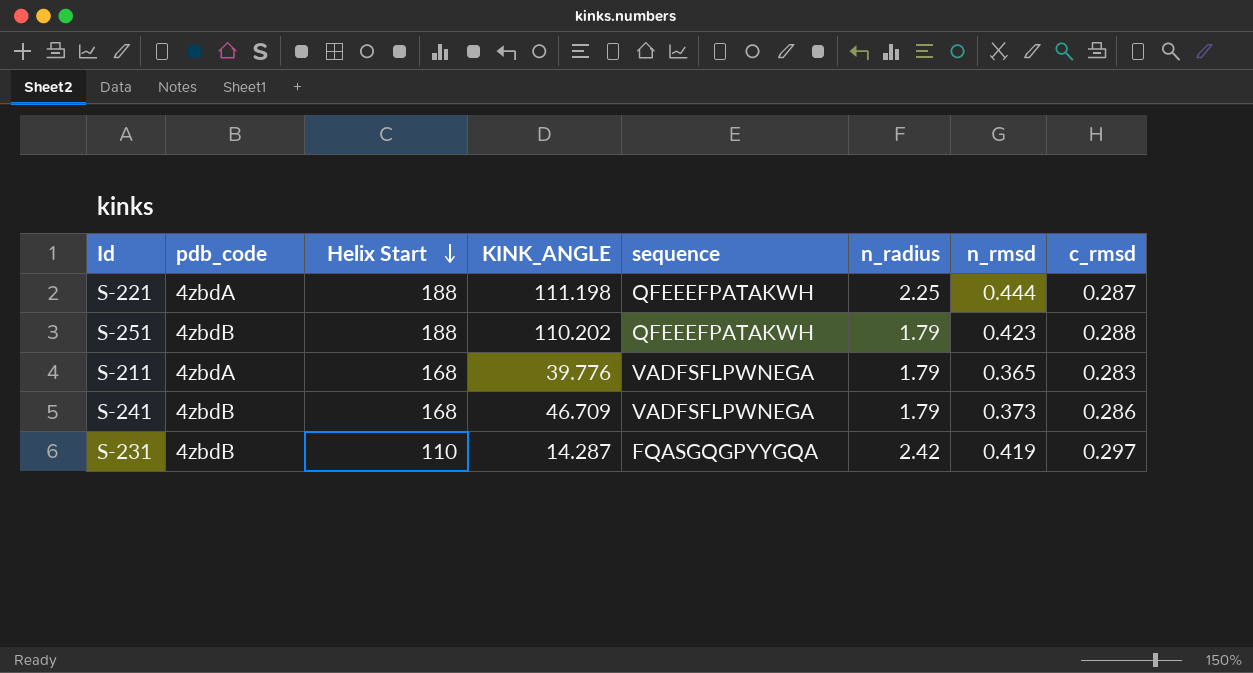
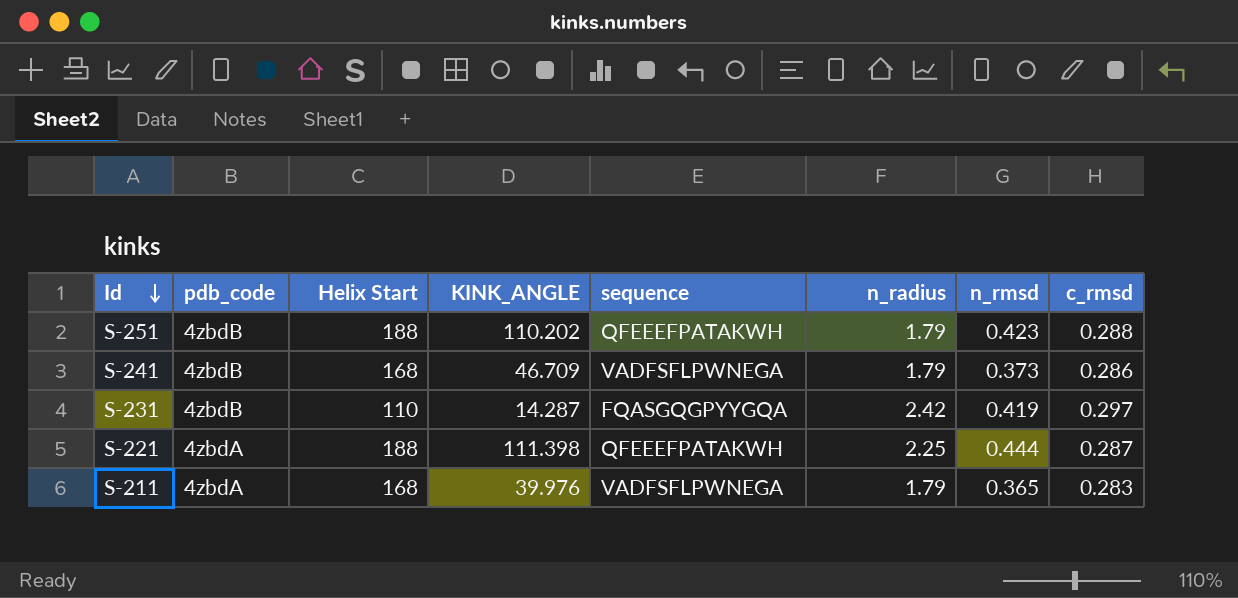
row order: Helix Start descending -> Id descending
S-221 | KINK_ANGLE: 111.198 -> 111.398
S-211 | KINK_ANGLE: 39.776 -> 39.976

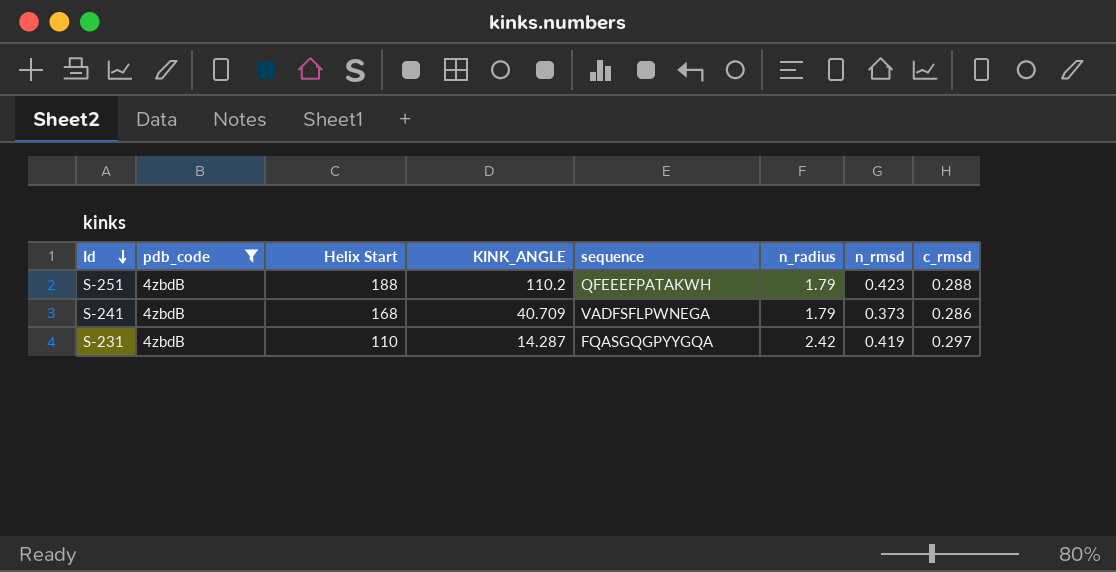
filter: none -> pdb_code = 4zbdB
S-251 | KINK_ANGLE: 110.202 -> 110.2
S-241 | KINK_ANGLE: 46.709 -> 40.709

